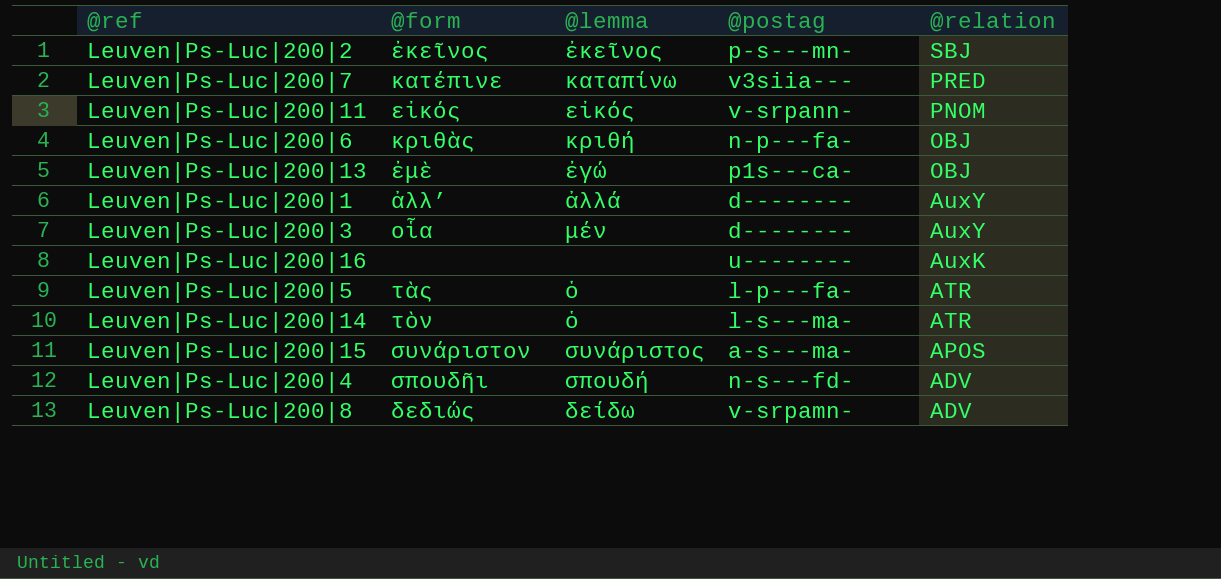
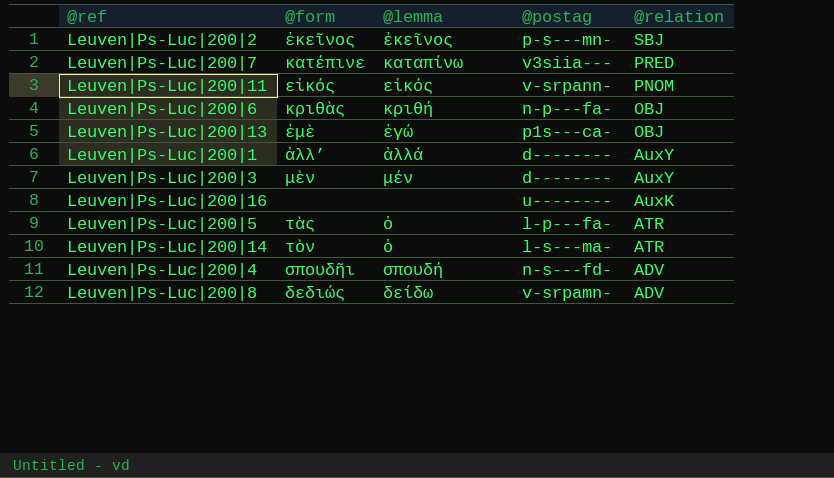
row Leuven|Ps-Luc|200|15: συνάριστον | συνάριστος | a-s---ma- | APOS -> none
Leuven|Ps-Luc|200|3 | @form: οἷα -> μὲν

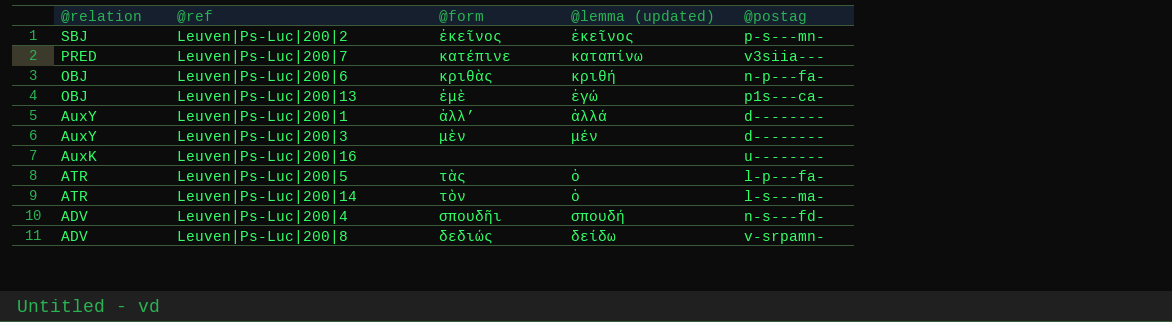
column @relation | position: 5 -> 1
column name: @lemma -> @lemma (updated)
row Leuven|Ps-Luc|200|11: εἰκός | εἰκός | v-srpann- | PNOM -> none

